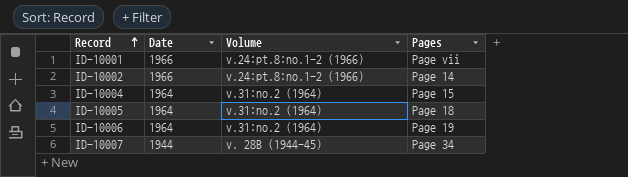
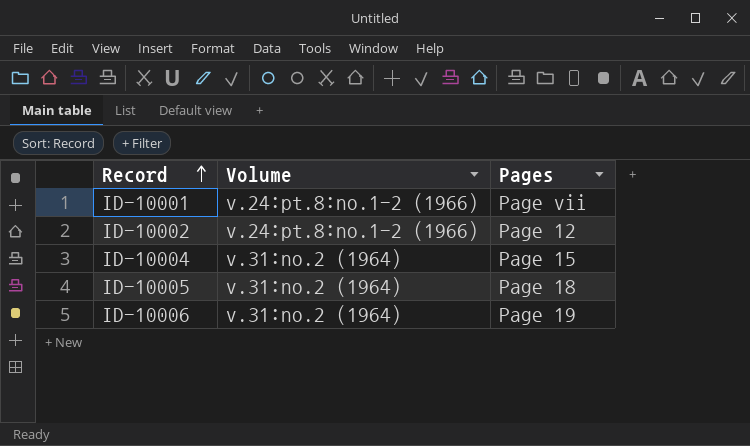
column Date | position: 2 -> none
row ID-10007: 1944 | v. 28B (1944-45) | Page 34 -> none
ID-10002 | Pages: Page 14 -> Page 12

